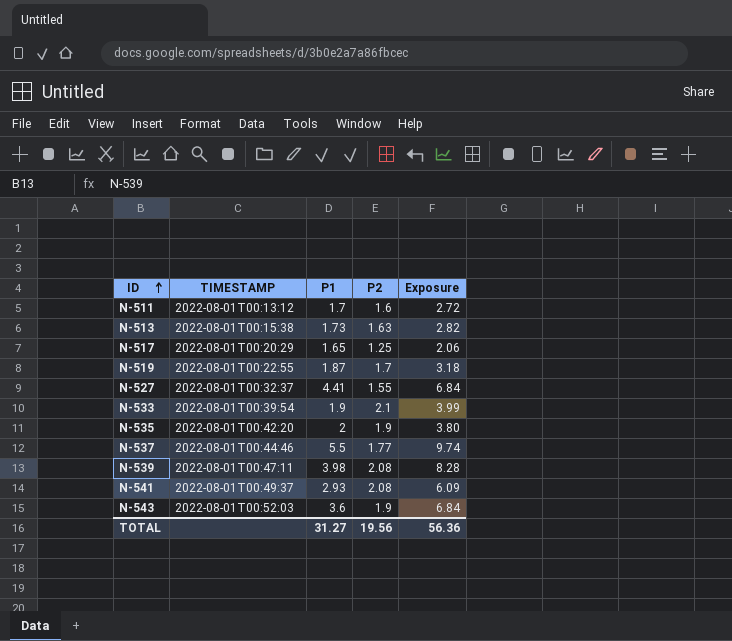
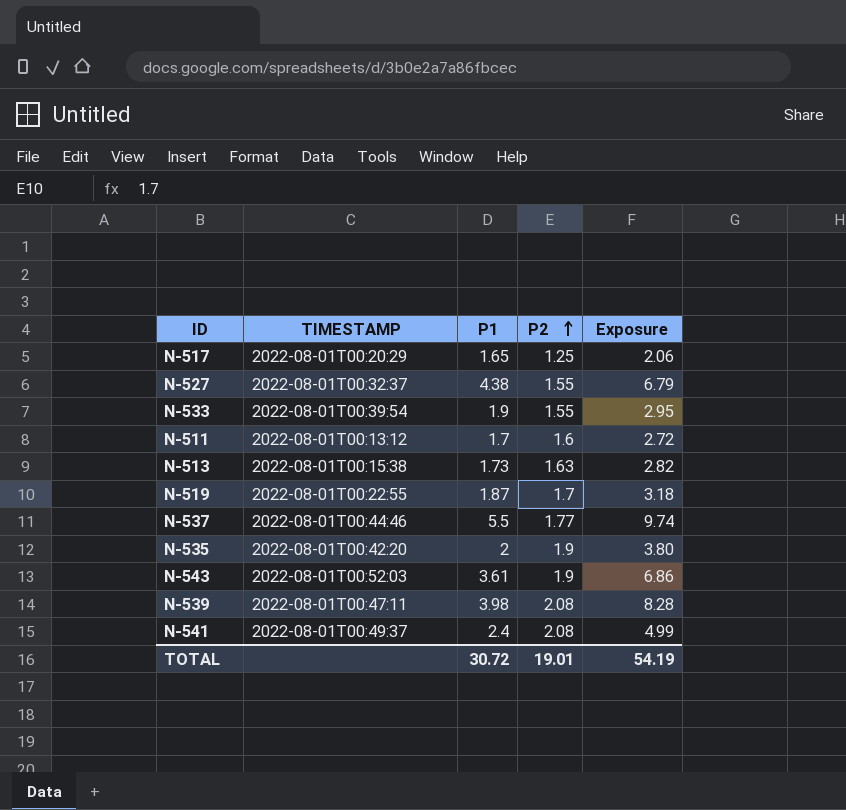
row order: ID ascending -> P2 ascending
N-527 | P1: 4.41 -> 4.38
N-527 | Exposure: 6.84 -> 6.79
N-533 | P2: 2.1 -> 1.55
N-533 | Exposure: 3.99 -> 2.95
N-543 | P1: 3.6 -> 3.61
N-543 | Exposure: 6.84 -> 6.86
N-541 | P1: 2.93 -> 2.4
N-541 | Exposure: 6.09 -> 4.99
TOTAL | P1: 31.27 -> 30.72
TOTAL | P2: 19.56 -> 19.01
TOTAL | Exposure: 56.36 -> 54.19

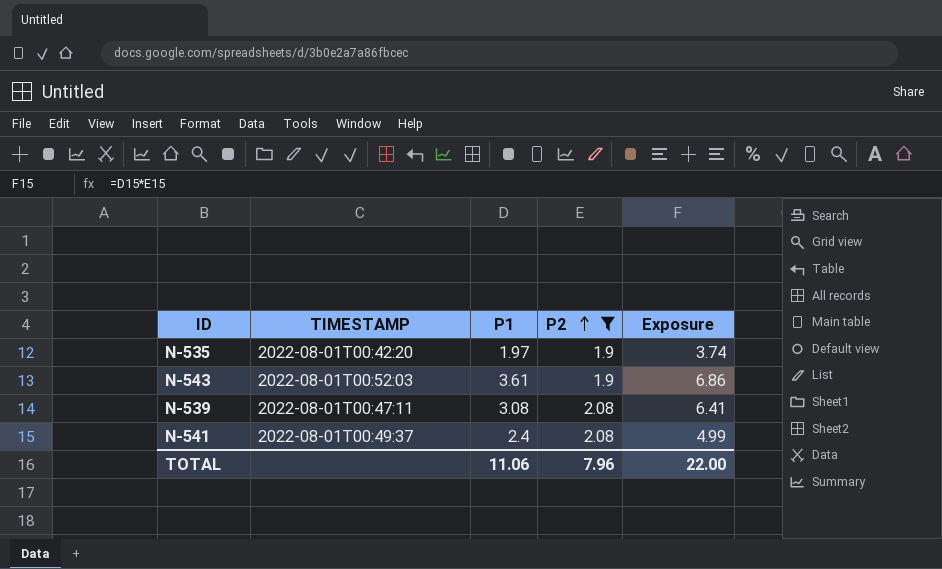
filter: none -> P2 >= 1.9
N-535 | P1: 2 -> 1.97
N-535 | Exposure: 3.80 -> 3.74
N-539 | P1: 3.98 -> 3.08
N-539 | Exposure: 8.28 -> 6.41
TOTAL | P1: 30.72 -> 11.06
TOTAL | P2: 19.01 -> 7.96
TOTAL | Exposure: 54.19 -> 22.00

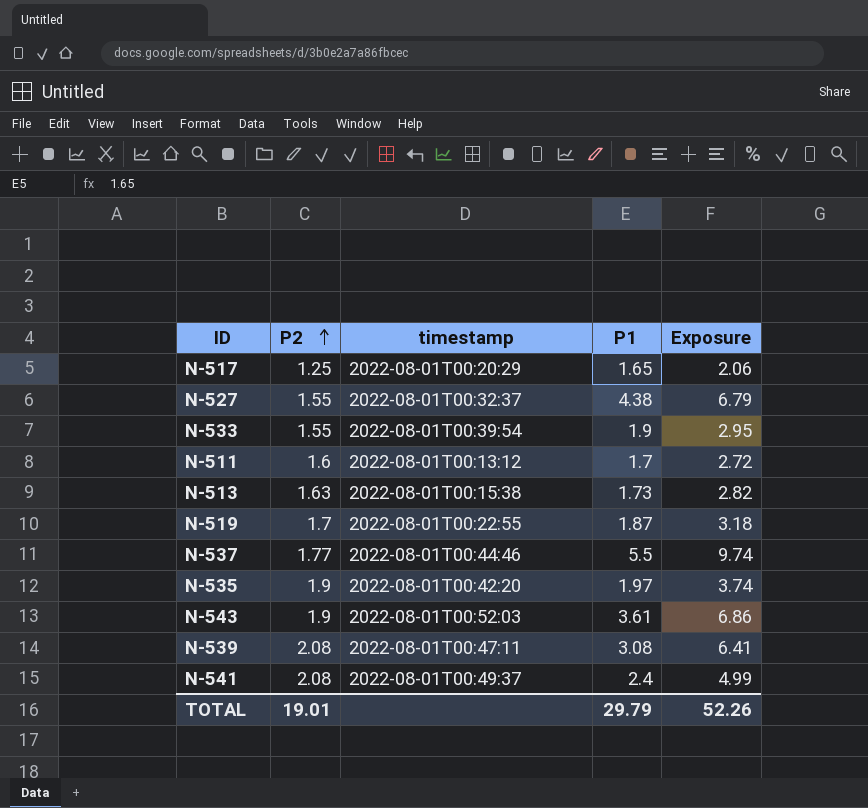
filter: P2 >= 1.9 -> none
column P2 | position: 4 -> 2
column name: TIMESTAMP -> timestamp
TOTAL | P2: 7.96 -> 19.01
TOTAL | P1: 11.06 -> 29.79
TOTAL | Exposure: 22.00 -> 52.26

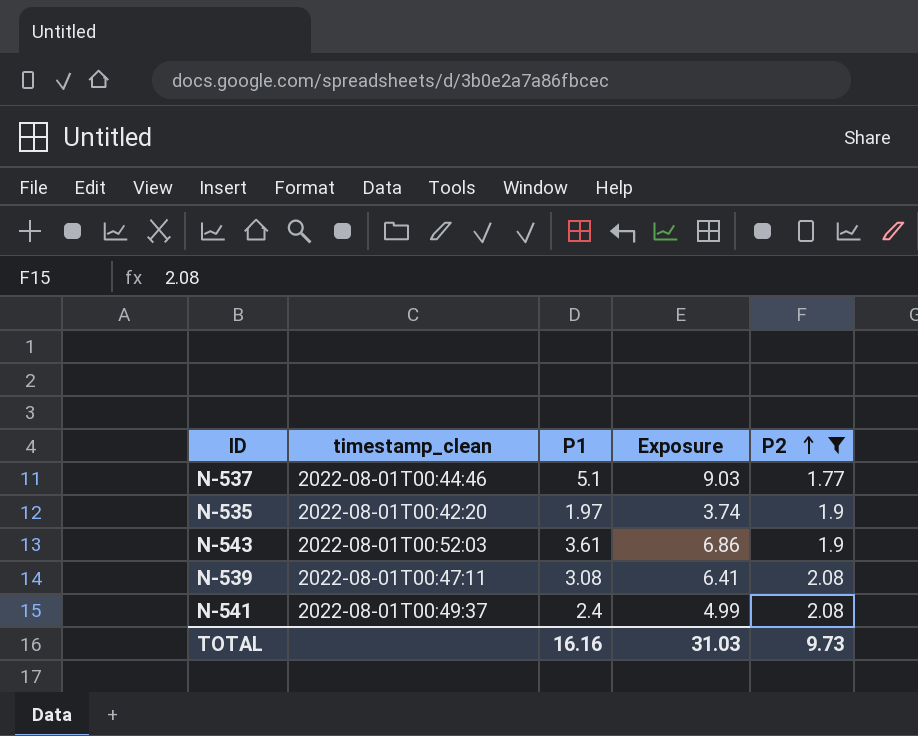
filter: none -> P2 >= 1.77
column name: timestamp -> timestamp_clean
column P2 | position: 2 -> 5
N-537 | P1: 5.5 -> 5.1
N-537 | Exposure: 9.74 -> 9.03
TOTAL | P1: 29.79 -> 16.16
TOTAL | Exposure: 52.26 -> 31.03
TOTAL | P2: 19.01 -> 9.73

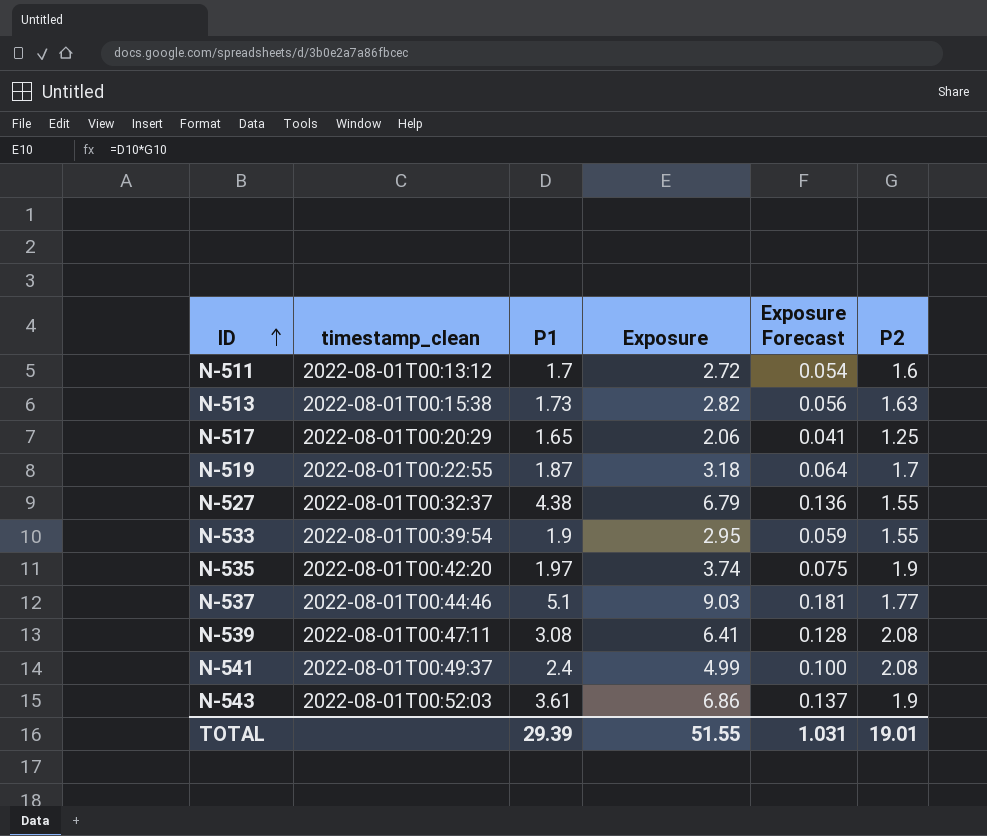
filter: P2 >= 1.77 -> none
row order: P2 ascending -> ID ascending
column Exposure Forecast | formula: none -> [Exposure] * 0.02
TOTAL | P1: 16.16 -> 29.39
TOTAL | Exposure: 31.03 -> 51.55
TOTAL | P2: 9.73 -> 19.01

